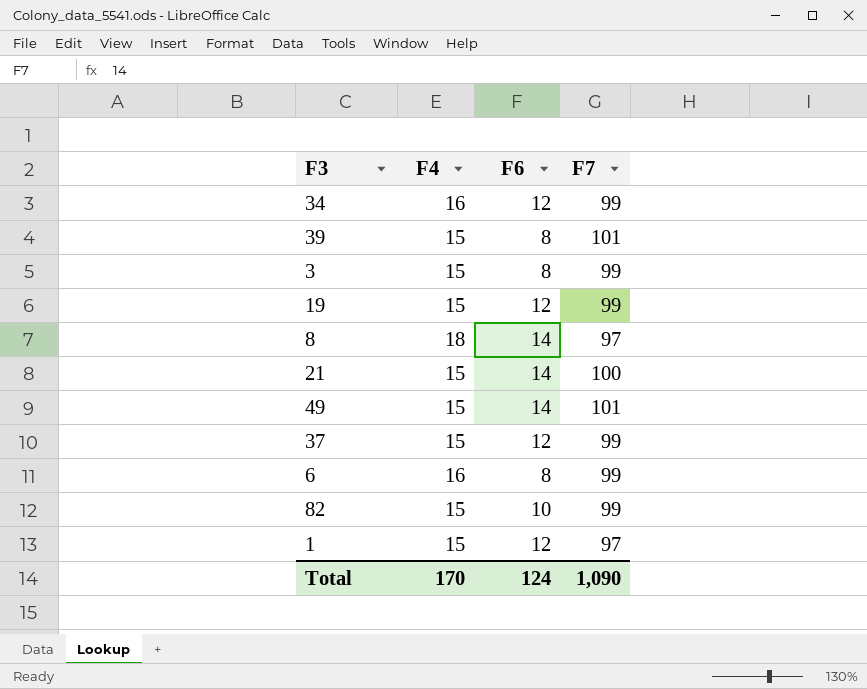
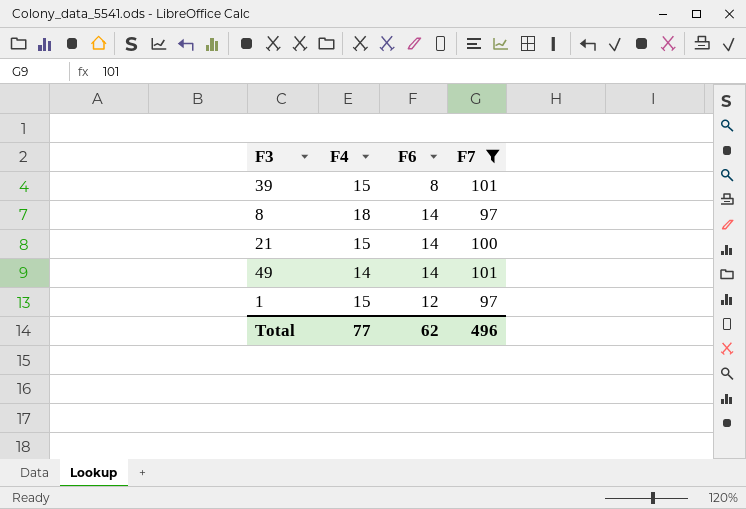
filter: none -> F7 != 99
49 | F4: 15 -> 14
Total | F4: 170 -> 77
Total | F6: 124 -> 62
Total | F7: 1,090 -> 496

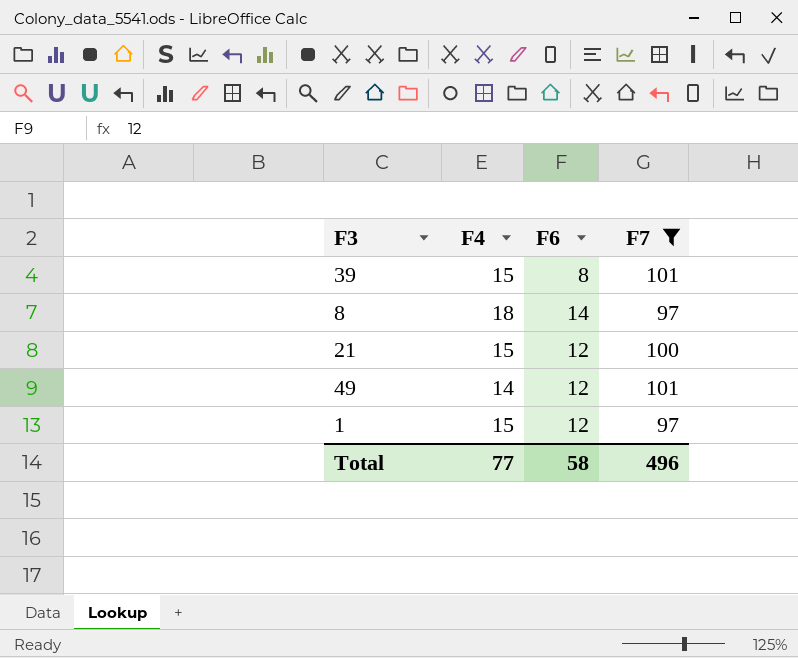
21 | F6: 14 -> 12
49 | F6: 14 -> 12
Total | F6: 62 -> 58

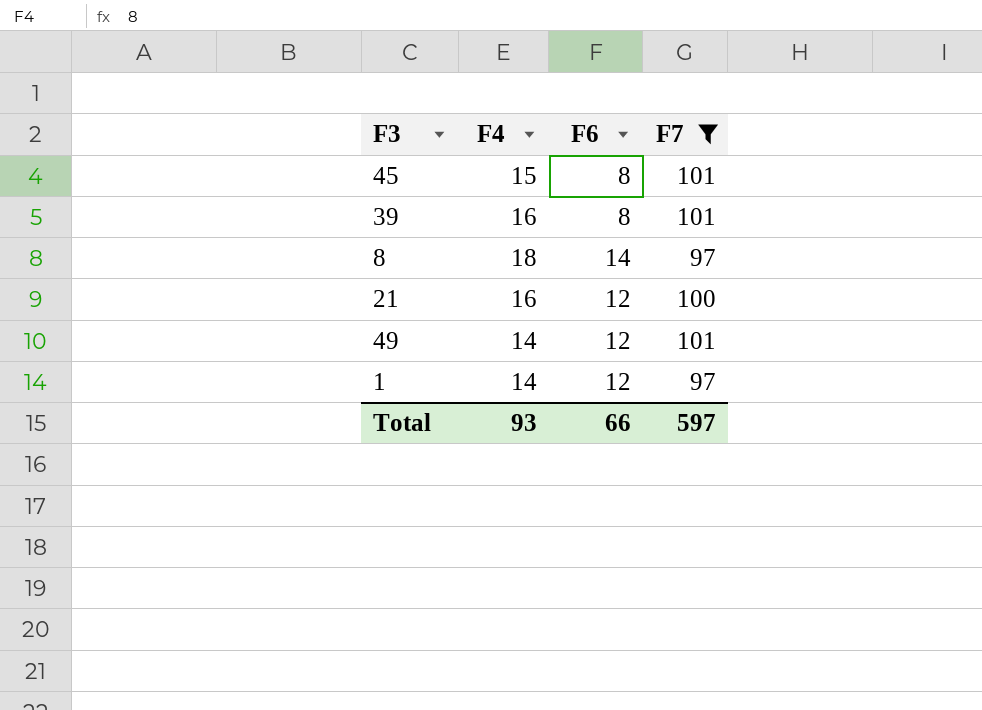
row 45: none -> 15 | 8 | 101
39 | F4: 15 -> 16
21 | F4: 15 -> 16
1 | F4: 15 -> 14
Total | F4: 77 -> 93
Total | F6: 58 -> 66
Total | F7: 496 -> 597

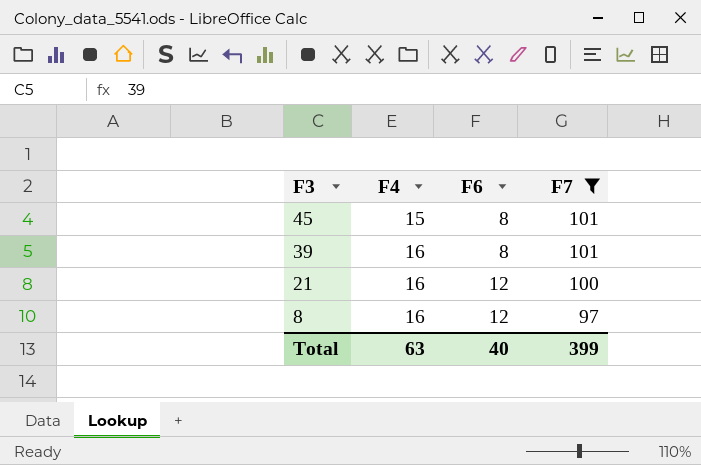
row order: none -> F3 descending
row 49: 14 | 12 | 101 -> none
row 1: 14 | 12 | 97 -> none
8 | F4: 18 -> 16
8 | F6: 14 -> 12
Total | F4: 93 -> 63
Total | F6: 66 -> 40
Total | F7: 597 -> 399

